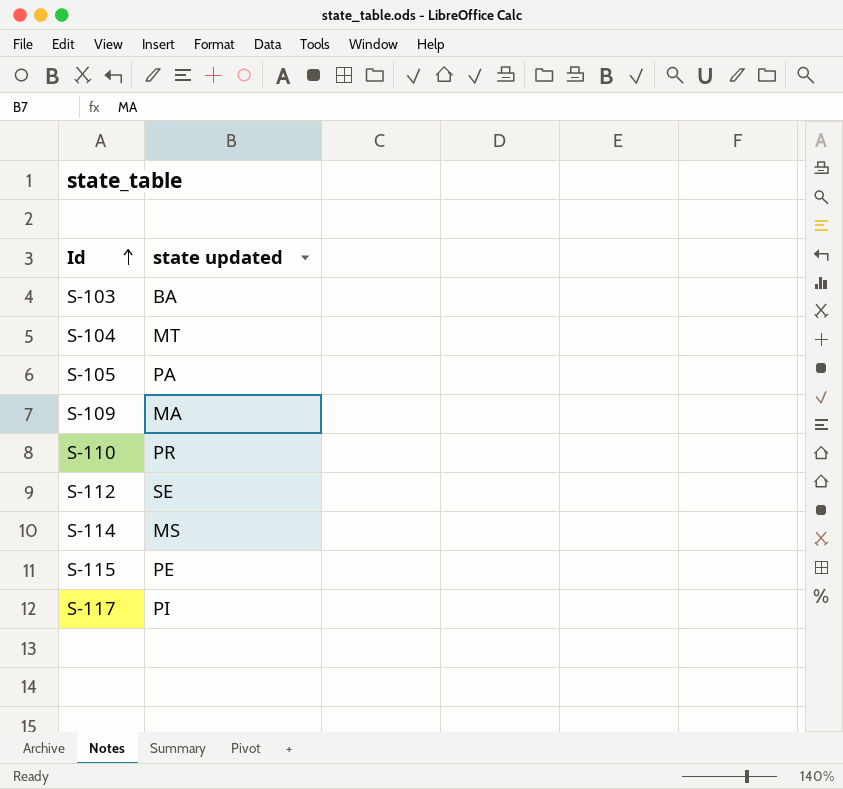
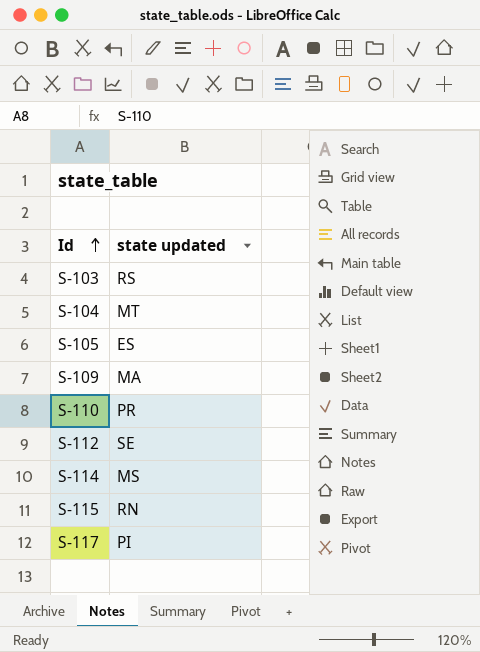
S-103 | state updated: BA -> RS
S-105 | state updated: PA -> ES
S-115 | state updated: PE -> RN

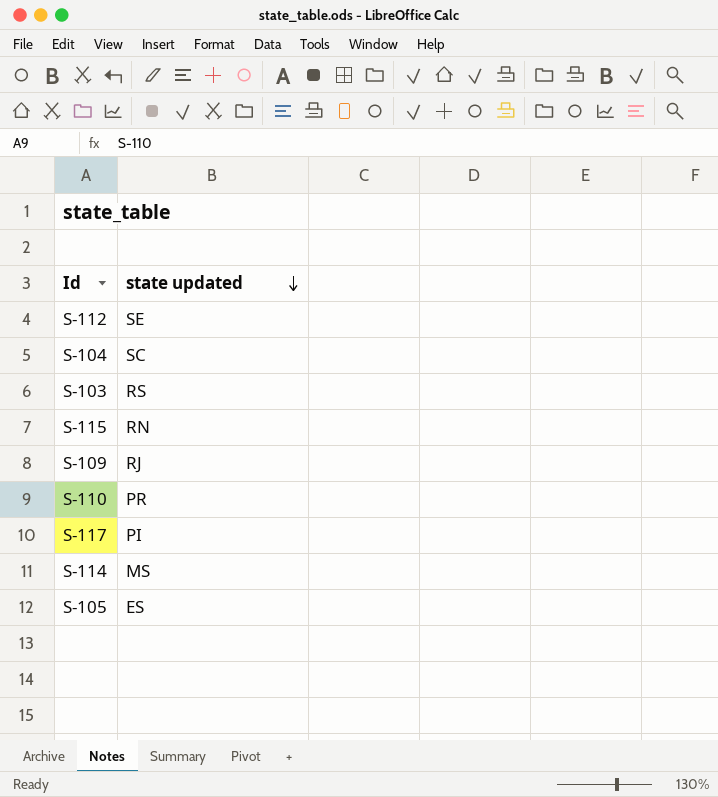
row order: Id ascending -> state updated descending
S-104 | state updated: MT -> SC
S-109 | state updated: MA -> RJ

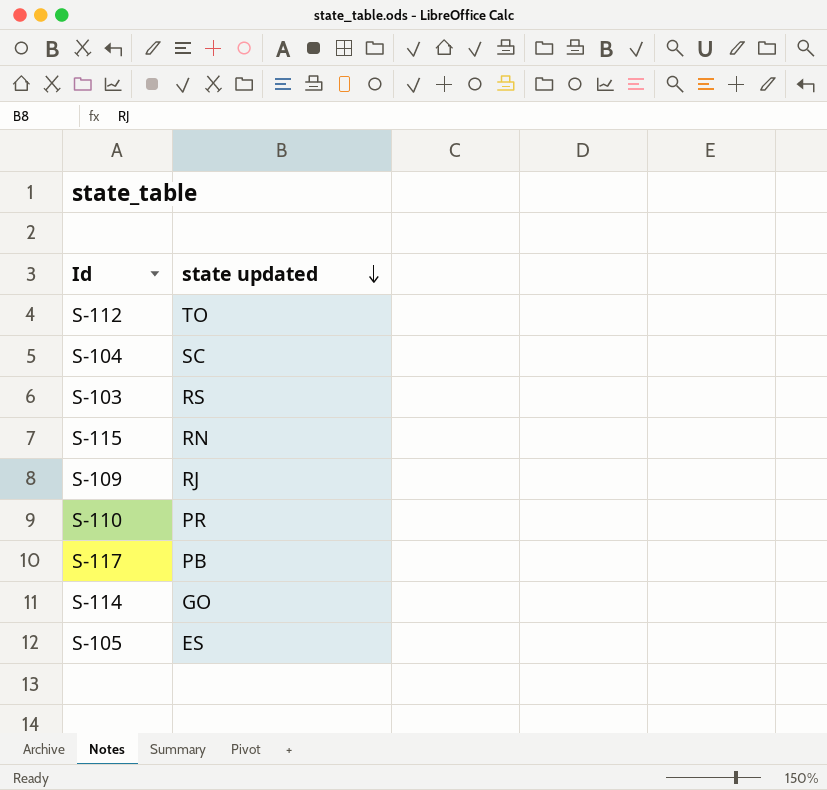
S-112 | state updated: SE -> TO
S-117 | state updated: PI -> PB
S-114 | state updated: MS -> GO

